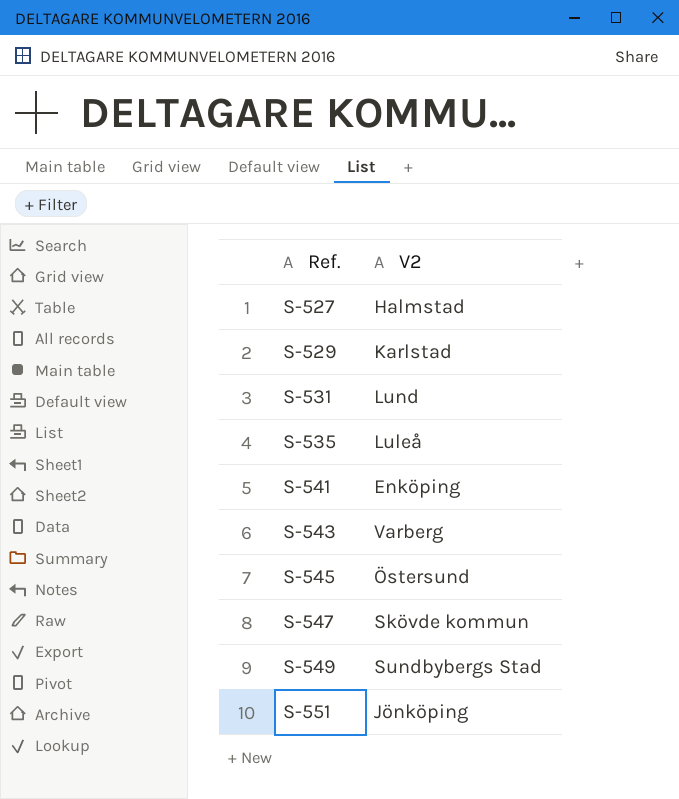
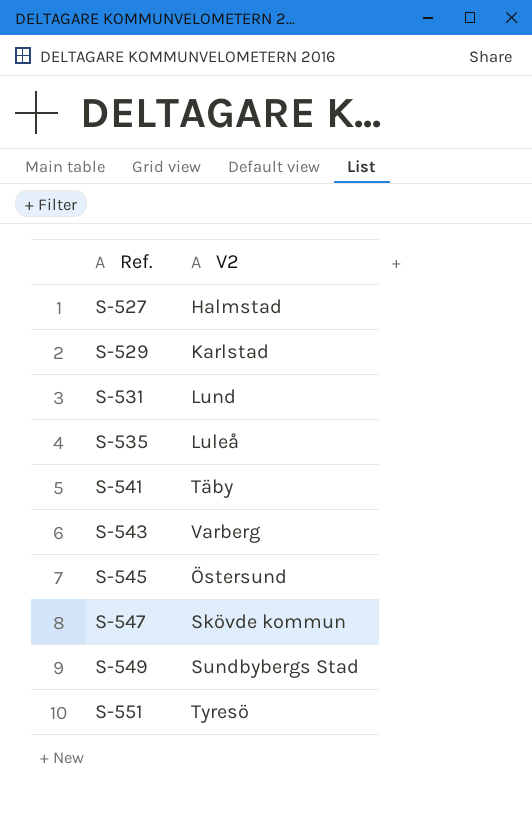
S-541 | V2: Enköping -> Täby
S-551 | V2: Jönköping -> Tyresö

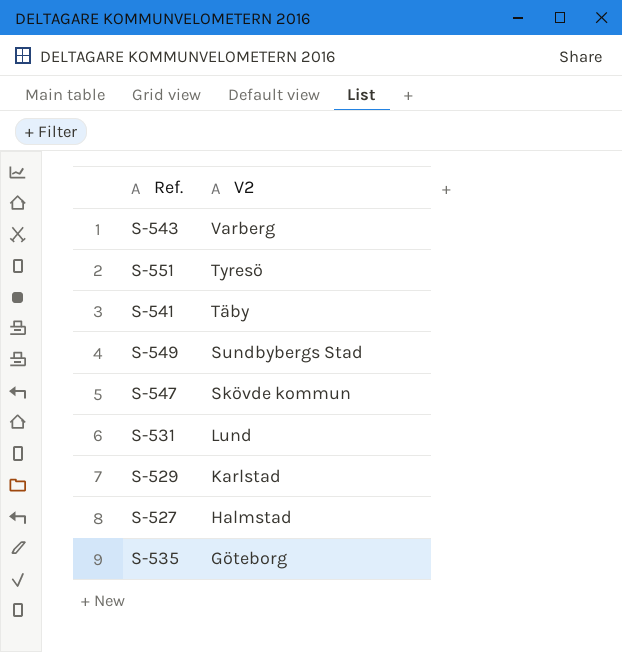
row order: Ref. ascending -> V2 descending
row S-545: Östersund -> none
S-535 | V2: Luleå -> Göteborg

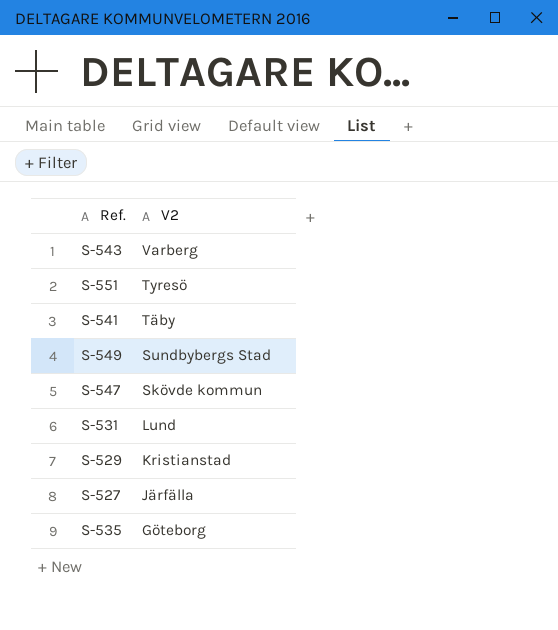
S-529 | V2: Karlstad -> Kristianstad
S-527 | V2: Halmstad -> Järfälla

